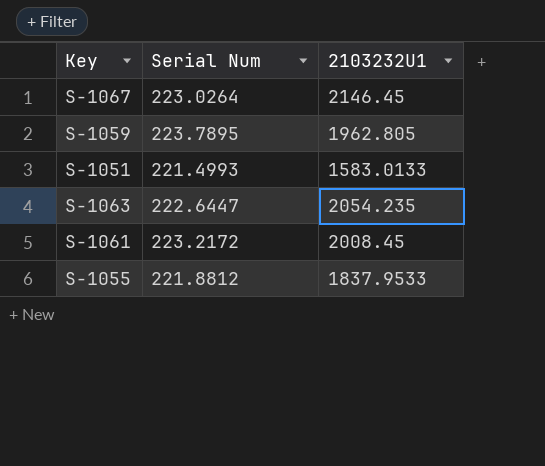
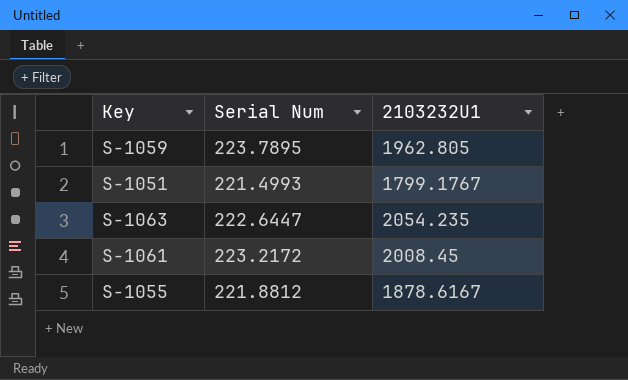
row S-1067: 223.0264 | 2146.45 -> none
S-1051 | 2103232U1: 1583.0133 -> 1799.1767
S-1055 | 2103232U1: 1837.9533 -> 1878.6167

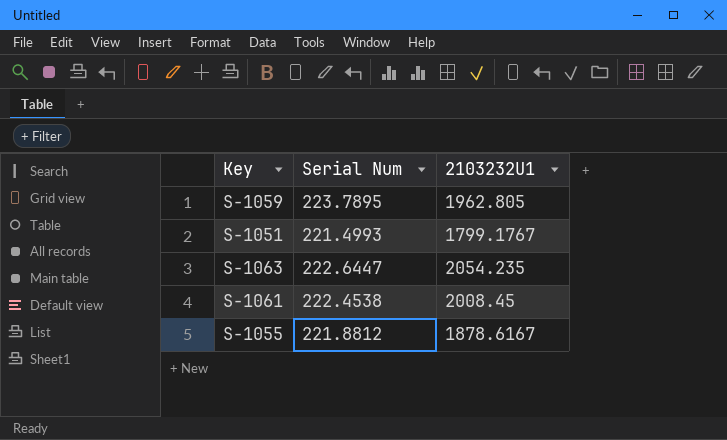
S-1061 | Serial Num: 223.2172 -> 222.4538

